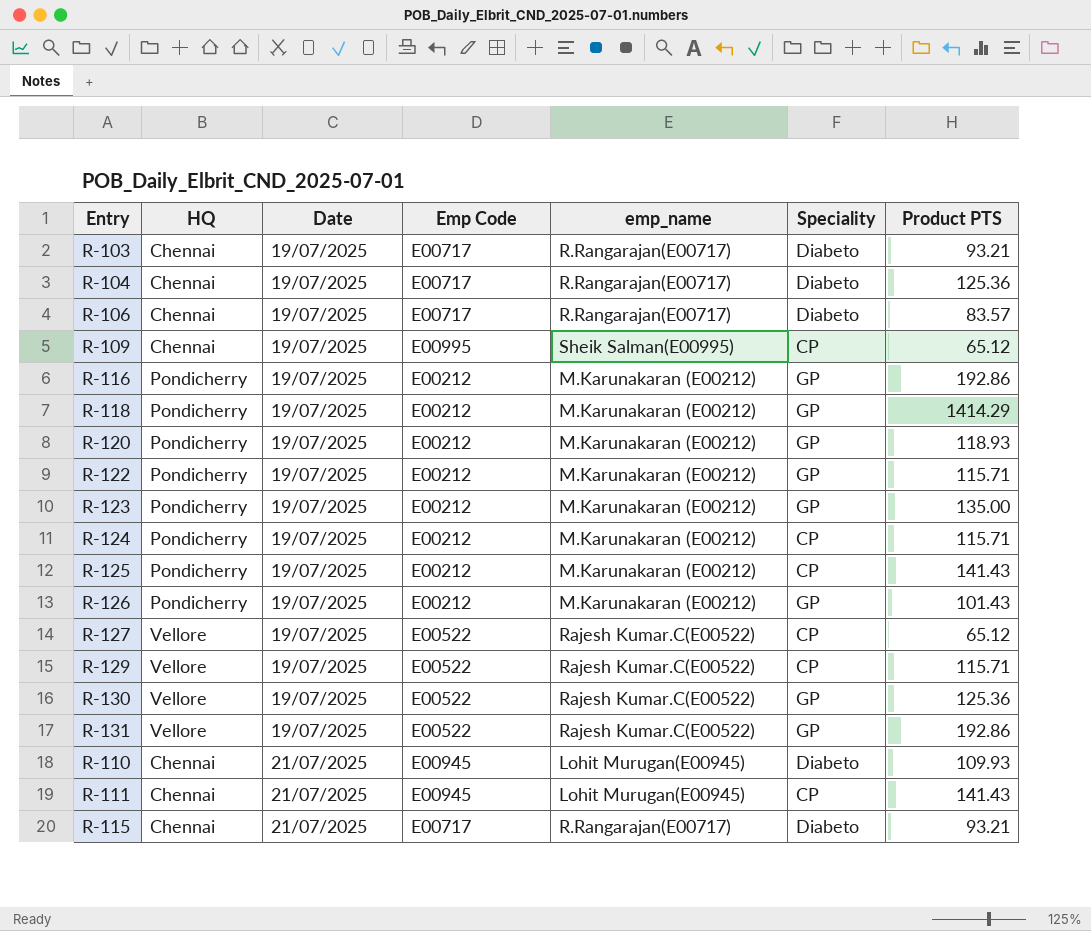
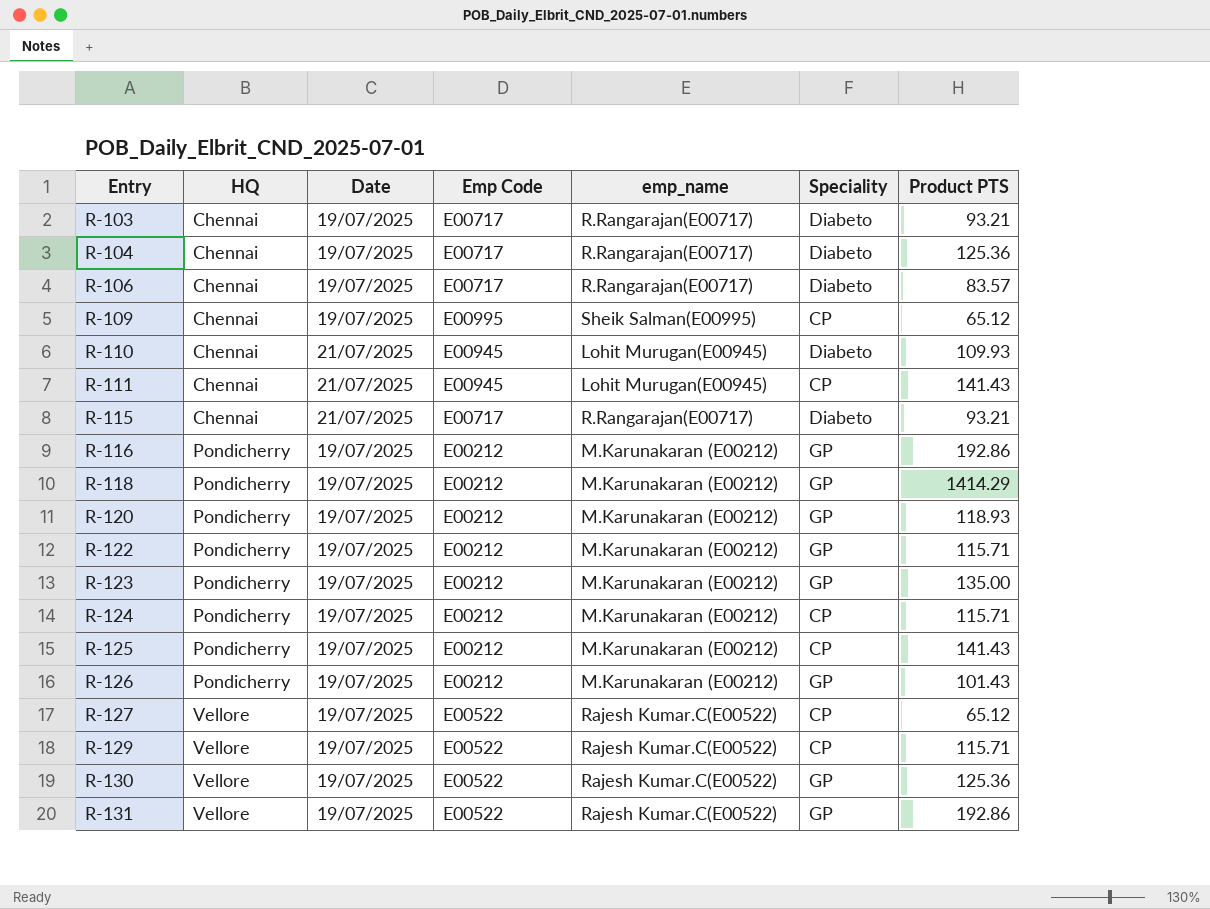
row order: Date ascending -> Entry ascending

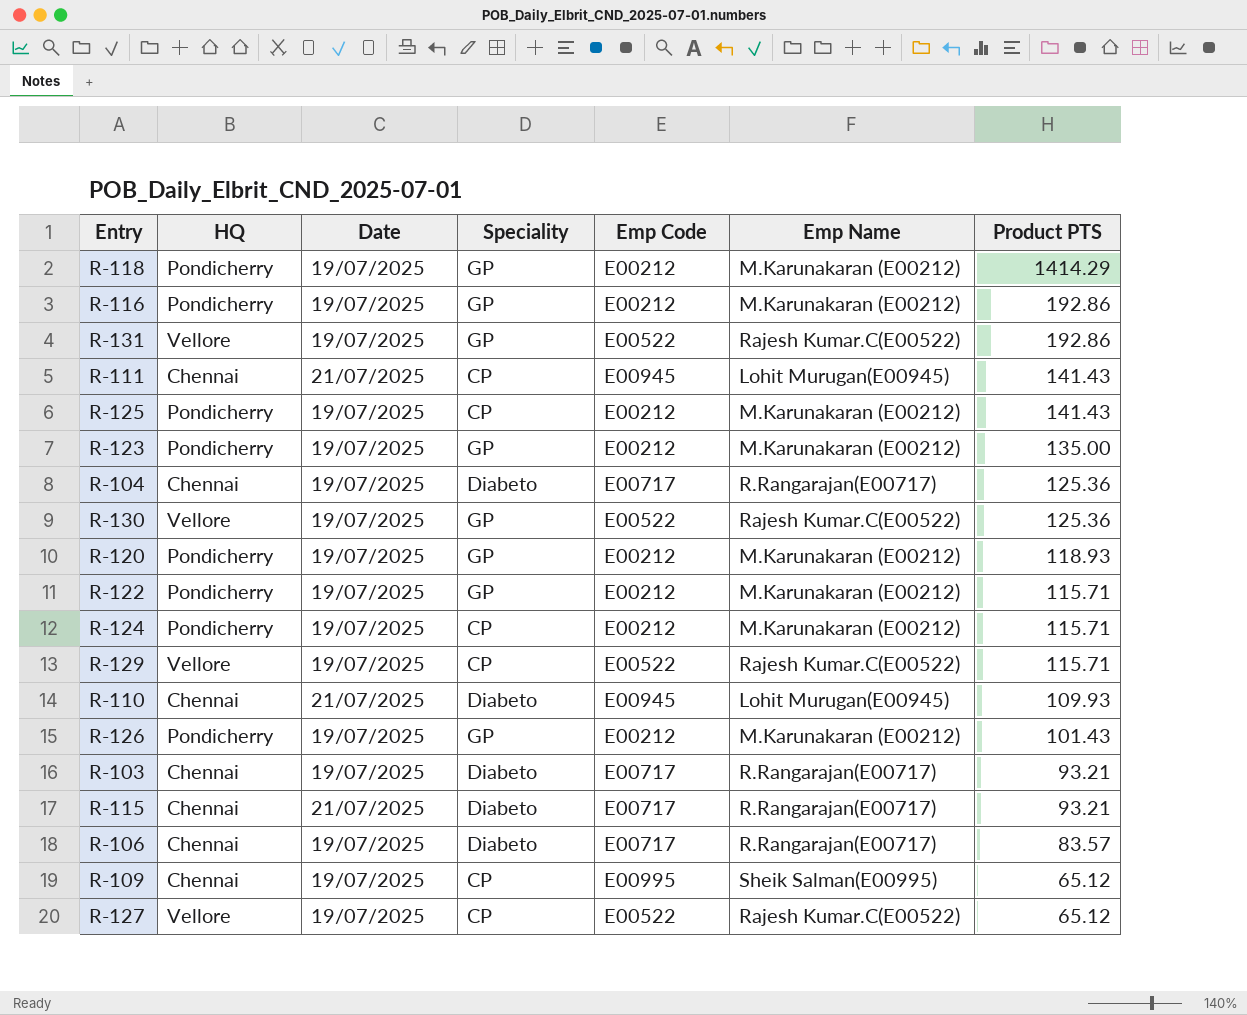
row order: Entry ascending -> Product PTS descending
column Speciality | position: 6 -> 4
column name: emp_name -> Emp Name

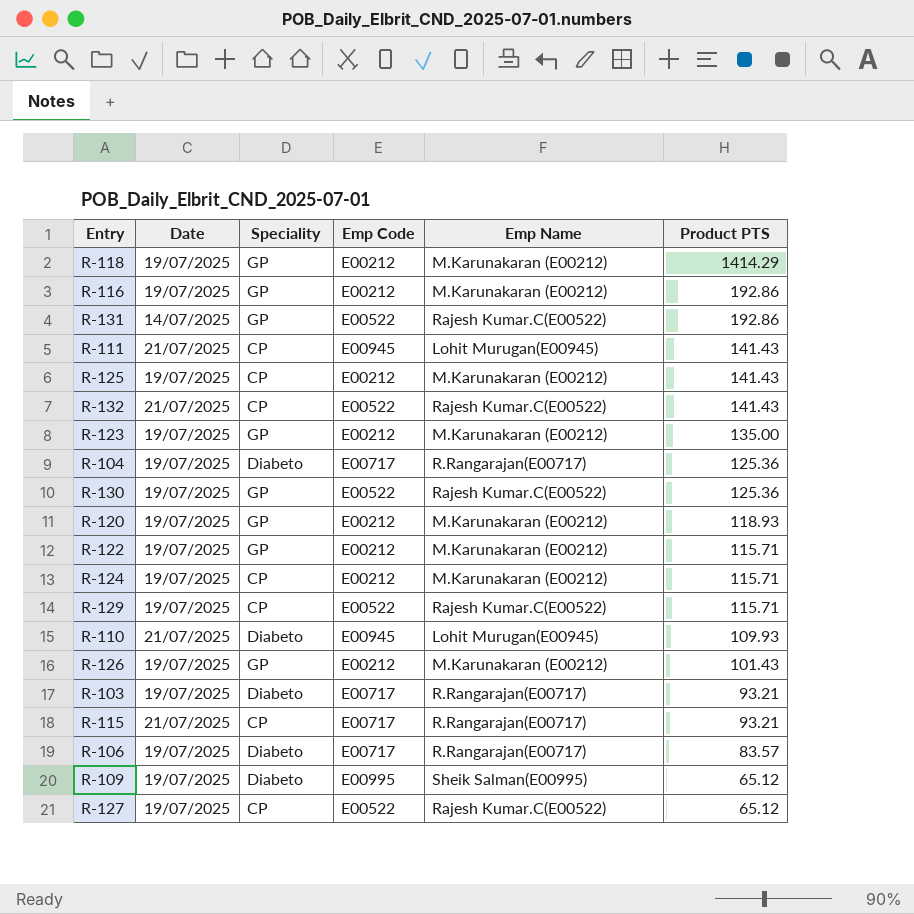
column HQ | position: 2 -> none
R-131 | Date: 19/07/2025 -> 14/07/2025
row R-132: none -> 21/07/2025 | CP | E00522 | Rajesh Kumar.C(E00522) | 141.43
R-115 | Speciality: Diabeto -> CP
R-109 | Speciality: CP -> Diabeto

